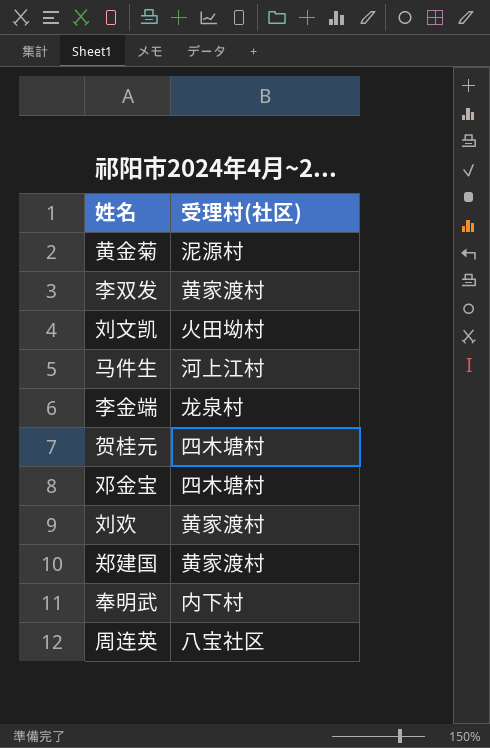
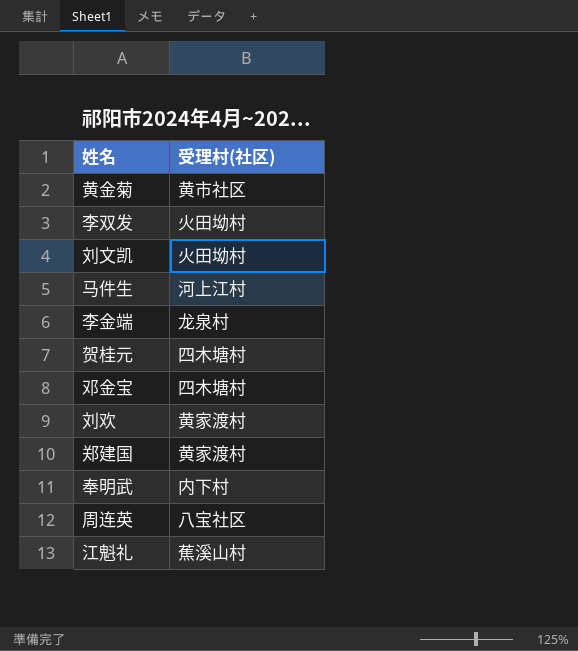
黄金菊 | 受理村(社区): 泥源村 -> 黄市社区
李双发 | 受理村(社区): 黄家渡村 -> 火田坳村
row 江魁礼: none -> 蕉溪山村

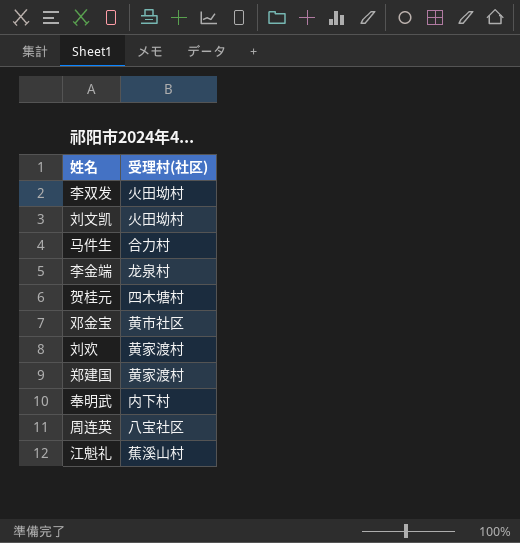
row 黄金菊: 黄市社区 -> none
马件生 | 受理村(社区): 河上江村 -> 合力村
邓金宝 | 受理村(社区): 四木塘村 -> 黄市社区

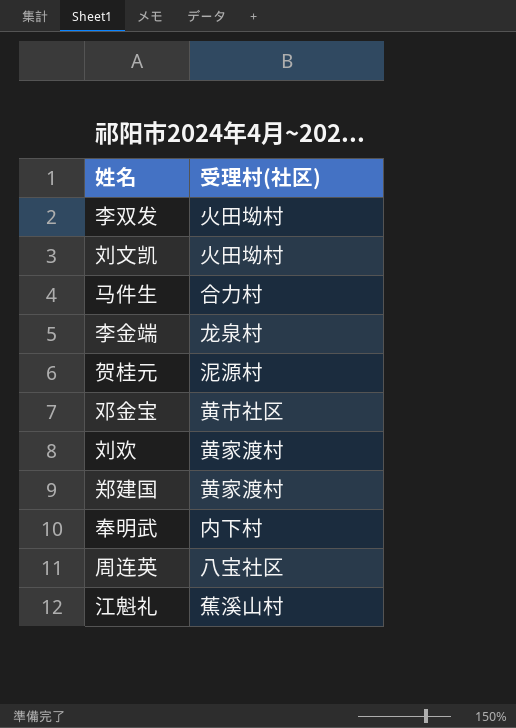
贺桂元 | 受理村(社区): 四木塘村 -> 泥源村

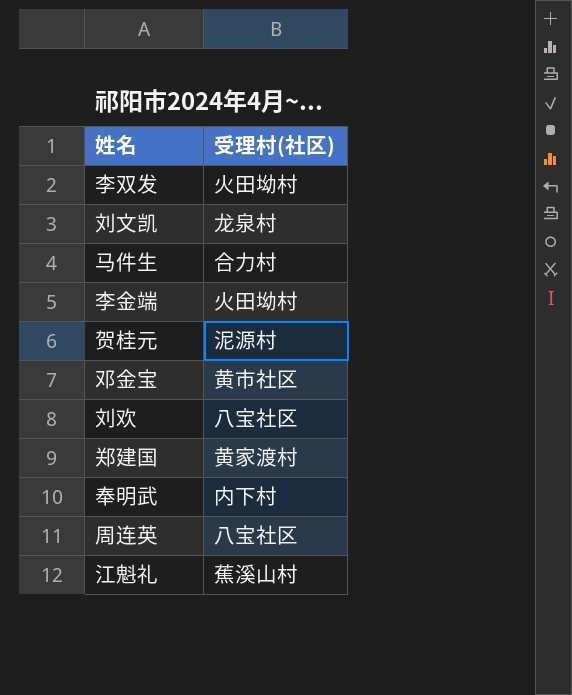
刘文凯 | 受理村(社区): 火田坳村 -> 龙泉村
李金端 | 受理村(社区): 龙泉村 -> 火田坳村
刘欢 | 受理村(社区): 黄家渡村 -> 八宝社区

